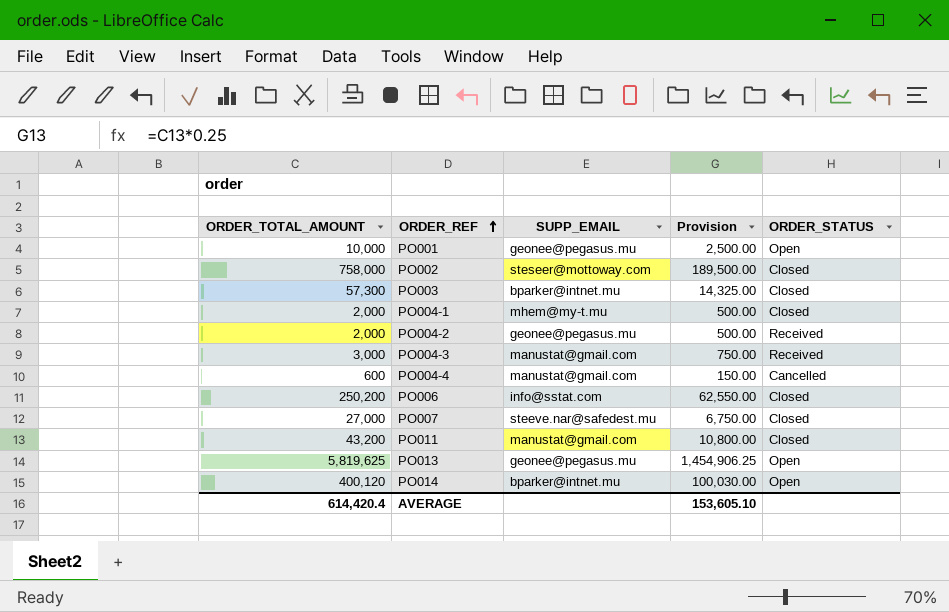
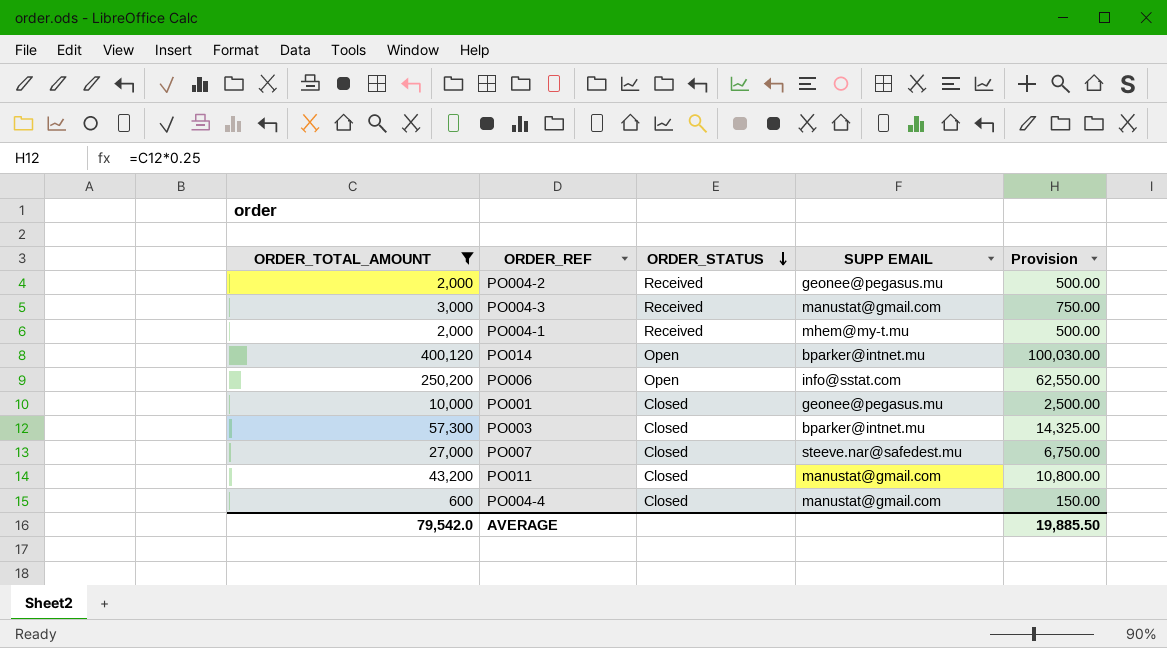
filter: none -> ORDER_TOTAL_AMOUNT <= 400,120
row order: ORDER_REF ascending -> ORDER_STATUS descending
column ORDER_STATUS | position: 5 -> 3
column name: SUPP_EMAIL -> SUPP EMAIL
PO004-1 | ORDER_STATUS: Closed -> Received
PO006 | ORDER_STATUS: Closed -> Open
PO001 | ORDER_STATUS: Open -> Closed
PO004-4 | ORDER_STATUS: Cancelled -> Closed
AVERAGE | ORDER_TOTAL_AMOUNT: 614,420.4 -> 79,542.0
AVERAGE | Provision: 153,605.10 -> 19,885.50

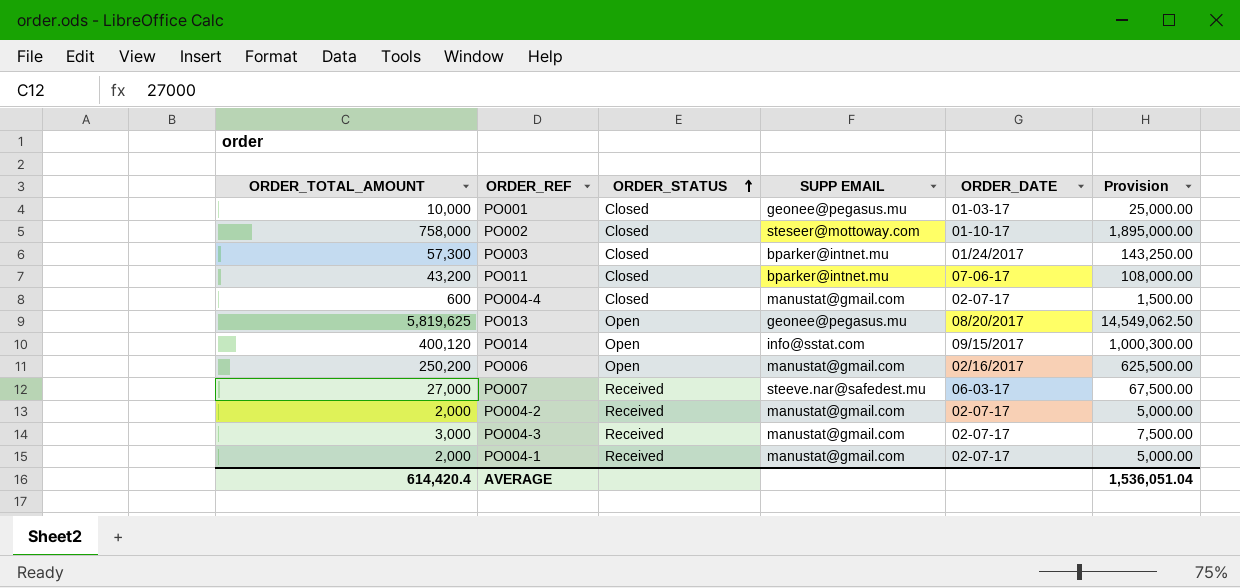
filter: ORDER_TOTAL_AMOUNT <= 400,120 -> none
row order: ORDER_STATUS descending -> ORDER_STATUS ascending
column ORDER_DATE | position: none -> 5
column Provision | formula: [ORDER_TOTAL_AMOUNT] * 0.25 -> [ORDER_TOTAL_AMOUNT] * 2.5
PO011 | SUPP EMAIL: manustat@gmail.com -> bparker@intnet.mu
PO014 | SUPP EMAIL: bparker@intnet.mu -> info@sstat.com
PO006 | SUPP EMAIL: info@sstat.com -> manustat@gmail.com
PO007 | ORDER_STATUS: Closed -> Received
PO004-2 | SUPP EMAIL: geonee@pegasus.mu -> manustat@gmail.com
PO004-1 | SUPP EMAIL: mhem@my-t.mu -> manustat@gmail.com
AVERAGE | ORDER_TOTAL_AMOUNT: 79,542.0 -> 614,420.4
AVERAGE | Provision: 19,885.50 -> 1,536,051.04

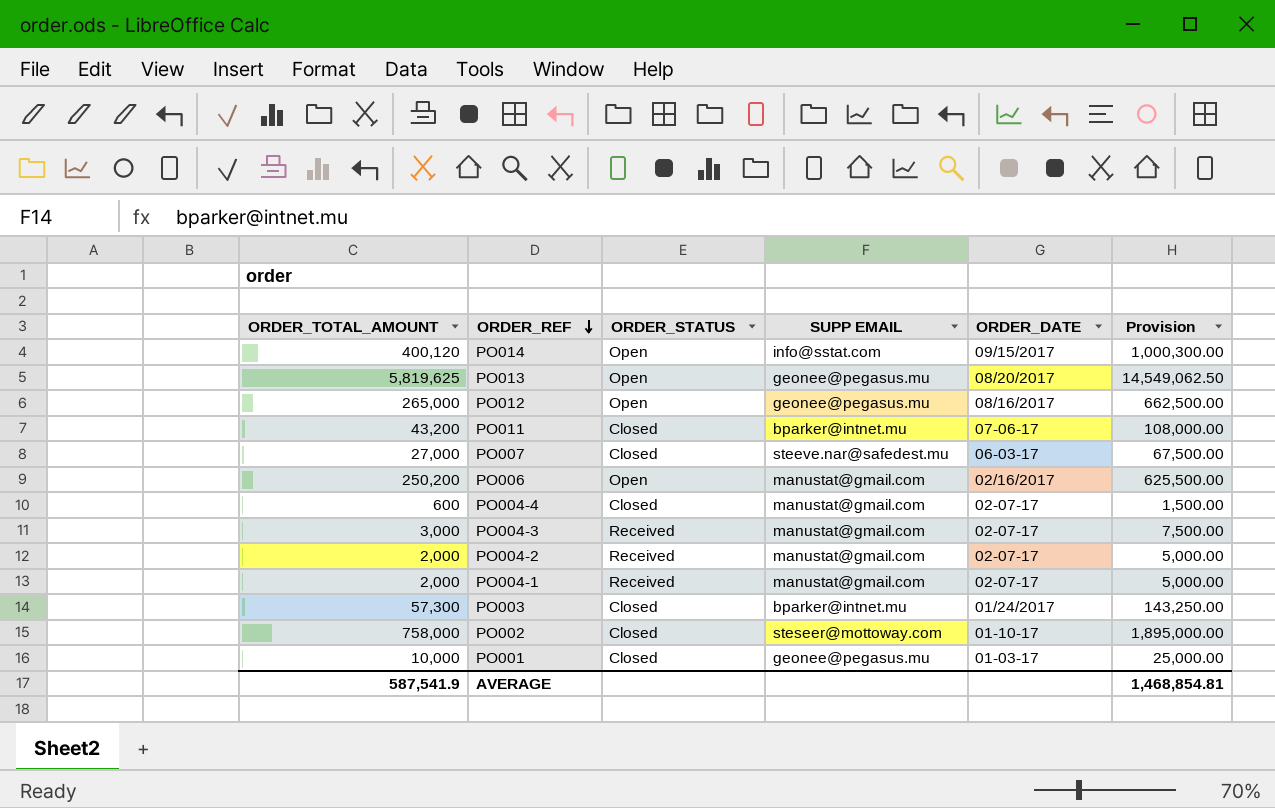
row order: ORDER_STATUS ascending -> ORDER_REF descending
row PO012: none -> 265,000 | Open | geonee@pegasus.mu | 08/16/2017 | 662,500.00
PO007 | ORDER_STATUS: Received -> Closed
AVERAGE | ORDER_TOTAL_AMOUNT: 614,420.4 -> 587,541.9
AVERAGE | Provision: 1,536,051.04 -> 1,468,854.81

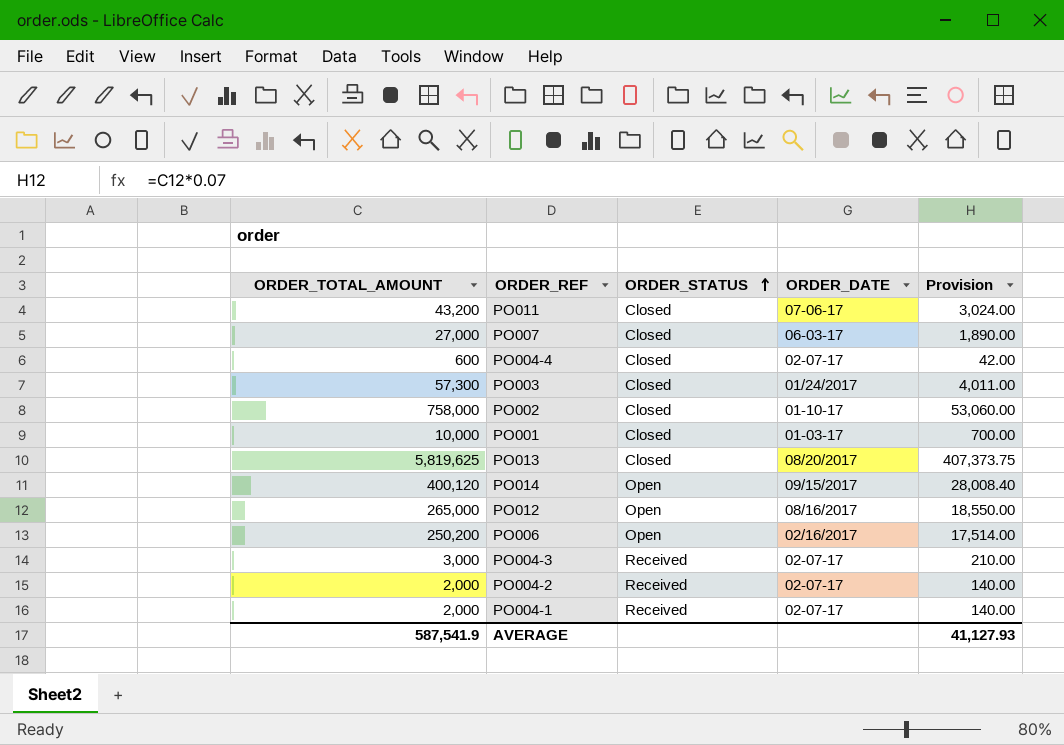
row order: ORDER_REF descending -> ORDER_STATUS ascending
column SUPP EMAIL | position: 4 -> none
column Provision | formula: [ORDER_TOTAL_AMOUNT] * 2.5 -> [ORDER_TOTAL_AMOUNT] * 0.07
PO013 | ORDER_STATUS: Open -> Closed
AVERAGE | Provision: 1,468,854.81 -> 41,127.93

